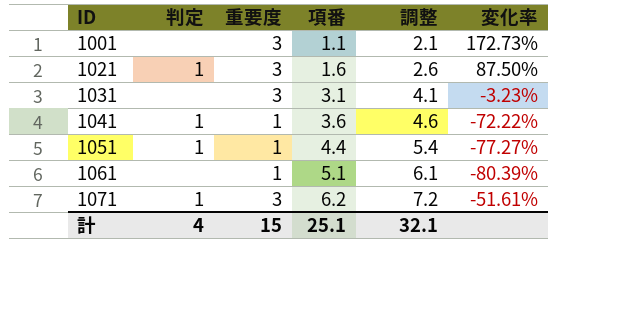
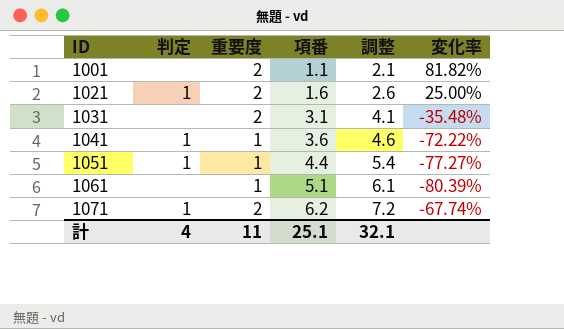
1001 | 重要度: 3 -> 2
1001 | 変化率: 172.73% -> 81.82%
1021 | 重要度: 3 -> 2
1021 | 変化率: 87.50% -> 25.00%
1031 | 重要度: 3 -> 2
1031 | 変化率: -3.23% -> -35.48%
1071 | 重要度: 3 -> 2
1071 | 変化率: -51.61% -> -67.74%
計 | 重要度: 15 -> 11

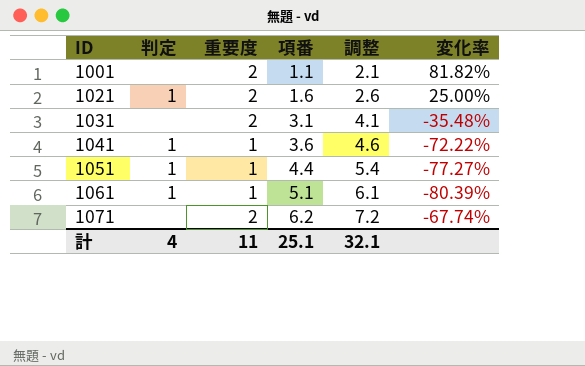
1061 | 判定: none -> 1
1071 | 判定: 1 -> none

